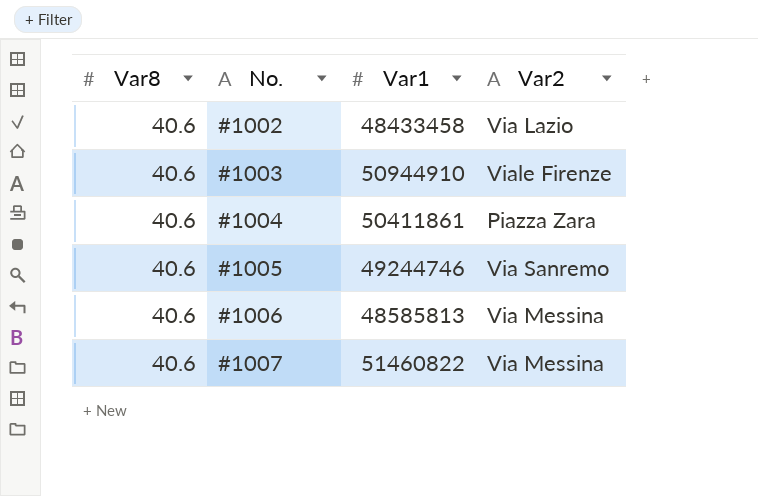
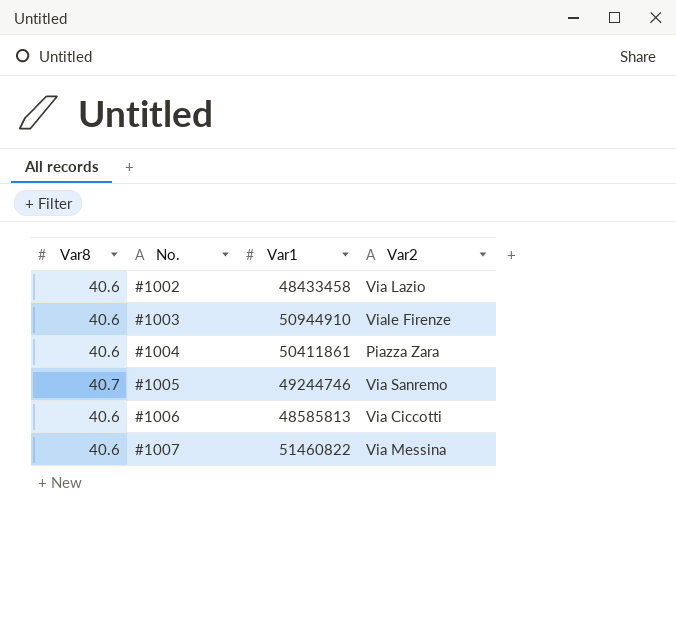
#1005 | Var8: 40.6 -> 40.7
#1006 | Var2: Via Messina -> Via Ciccotti

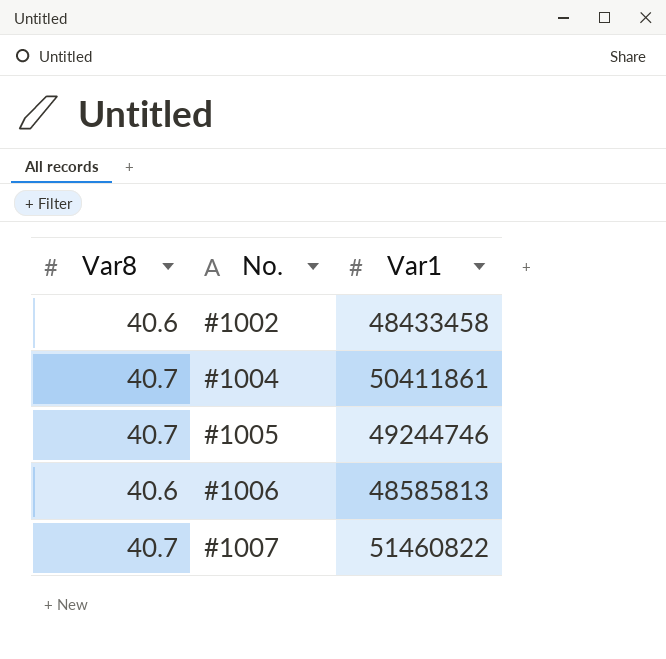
column Var2 | position: 4 -> none
row #1003: 40.6 | 50944910 | Viale Firenze -> none
#1004 | Var8: 40.6 -> 40.7
#1007 | Var8: 40.6 -> 40.7

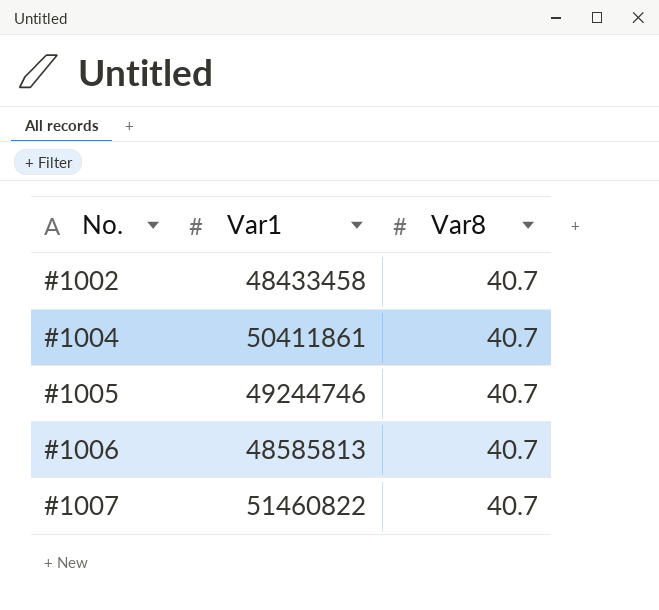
column Var8 | position: 1 -> 3
#1002 | Var8: 40.6 -> 40.7
#1006 | Var8: 40.6 -> 40.7

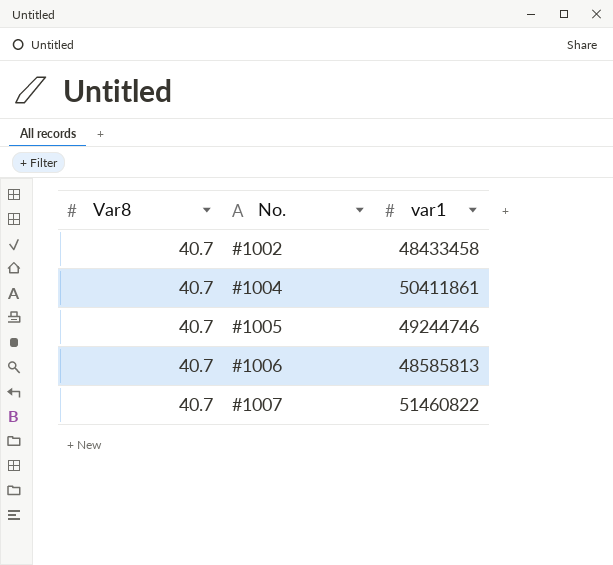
column Var8 | position: 3 -> 1
column name: Var1 -> var1

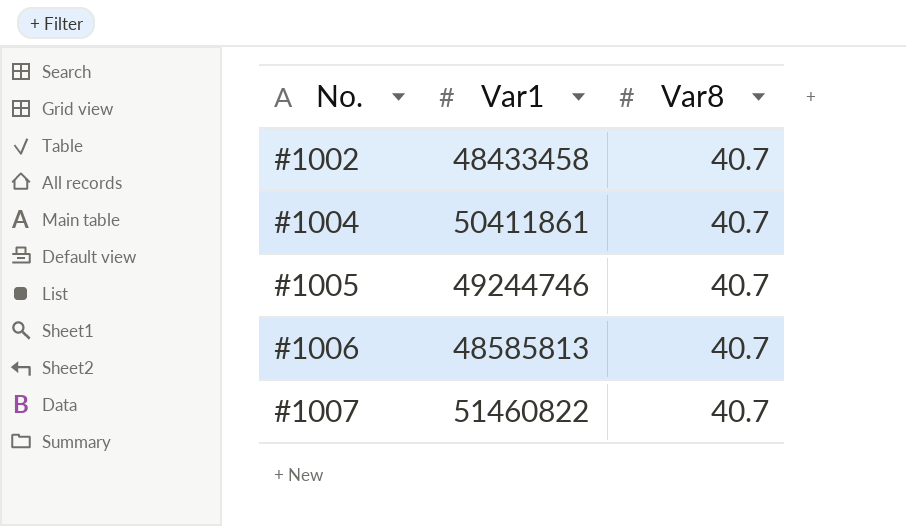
column name: var1 -> Var1
column Var8 | position: 1 -> 3

